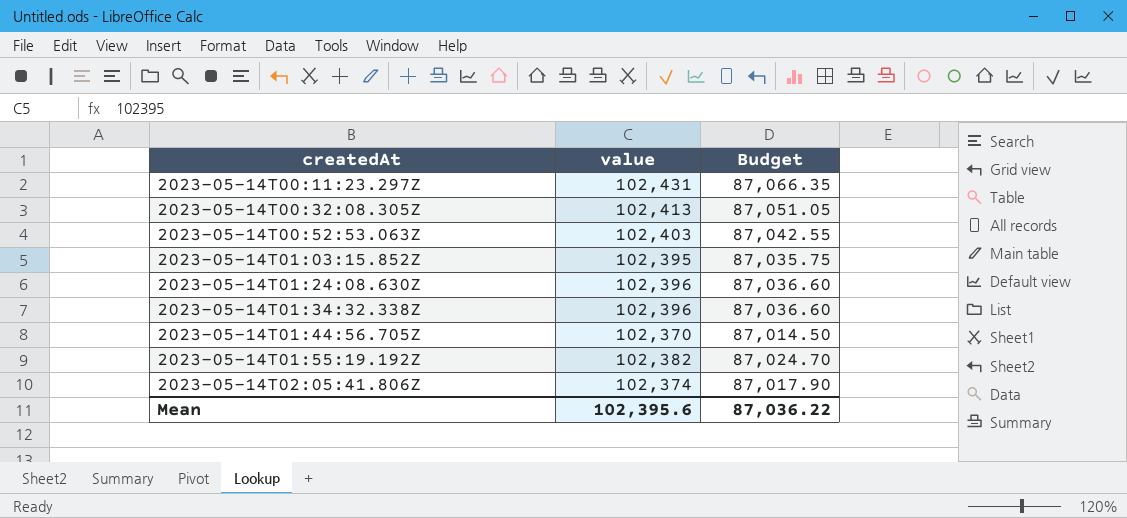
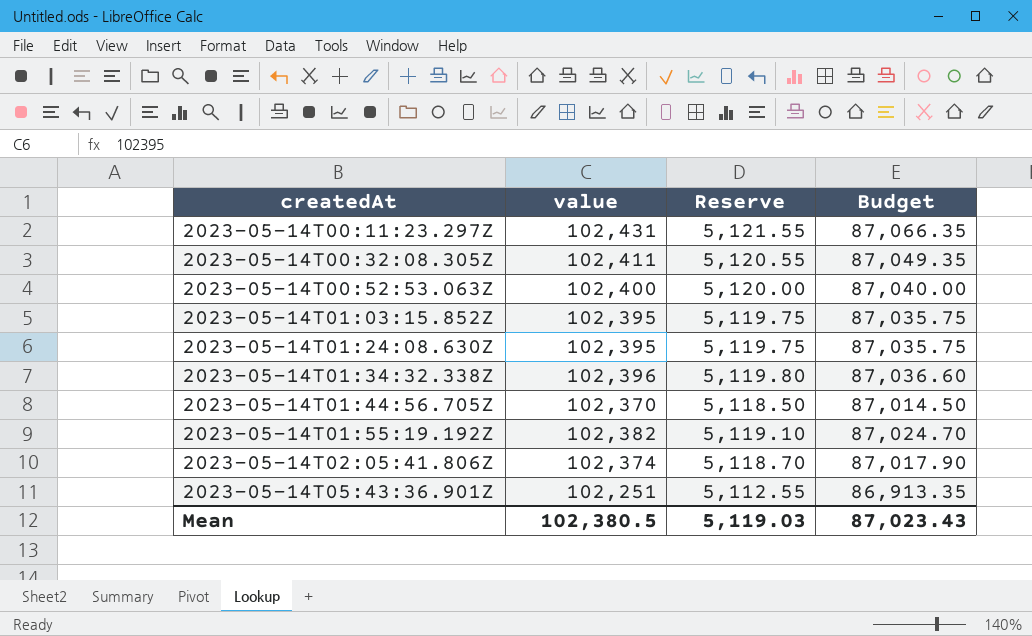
column Reserve | formula: none -> [value] * 0.05
2023-05-14T00:32:08.305Z | value: 102,413 -> 102,411
2023-05-14T00:32:08.305Z | Budget: 87,051.05 -> 87,049.35
2023-05-14T00:52:53.063Z | value: 102,403 -> 102,400
2023-05-14T00:52:53.063Z | Budget: 87,042.55 -> 87,040.00
2023-05-14T01:24:08.630Z | value: 102,396 -> 102,395
2023-05-14T01:24:08.630Z | Budget: 87,036.60 -> 87,035.75
row 2023-05-14T05:43:36.901Z: none -> 102,251 | 5,112.55 | 86,913.35
Mean | value: 102,395.6 -> 102,380.5
Mean | Budget: 87,036.22 -> 87,023.43

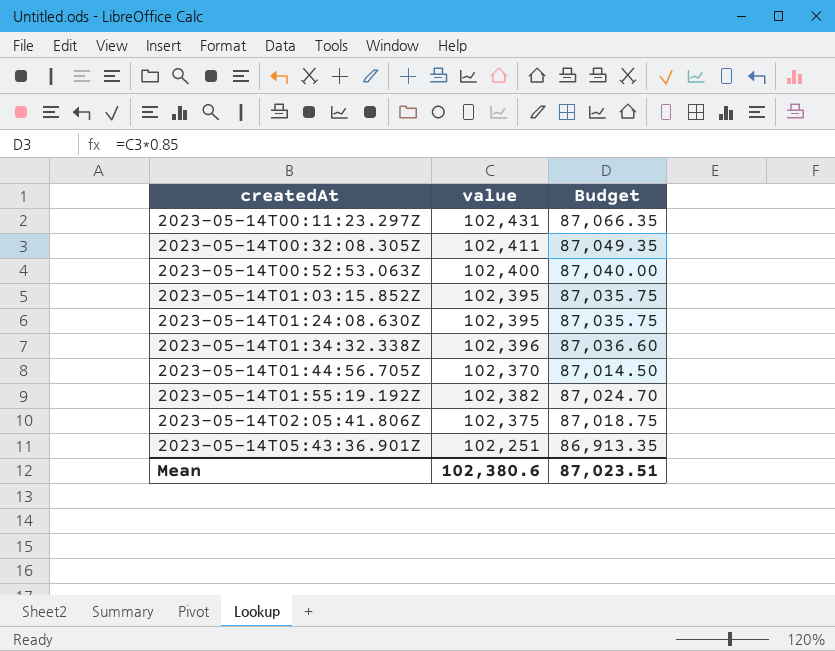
column Reserve | formula: [value] * 0.05 -> none
2023-05-14T02:05:41.806Z | value: 102,374 -> 102,375
2023-05-14T02:05:41.806Z | Budget: 87,017.90 -> 87,018.75
Mean | value: 102,380.5 -> 102,380.6
Mean | Budget: 87,023.43 -> 87,023.51

